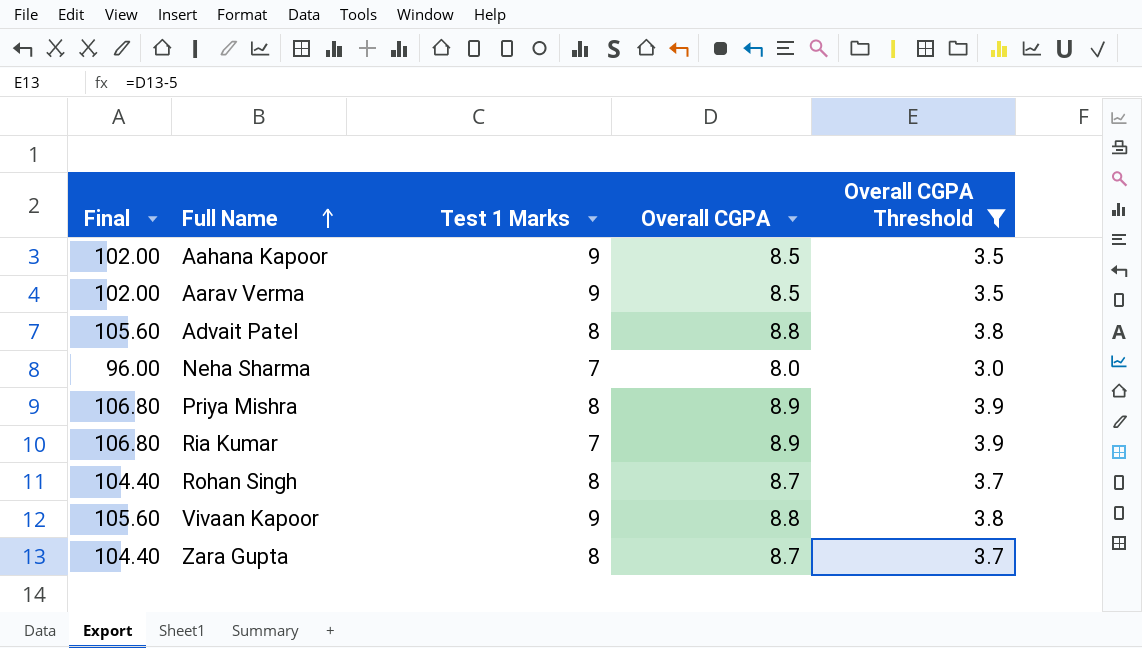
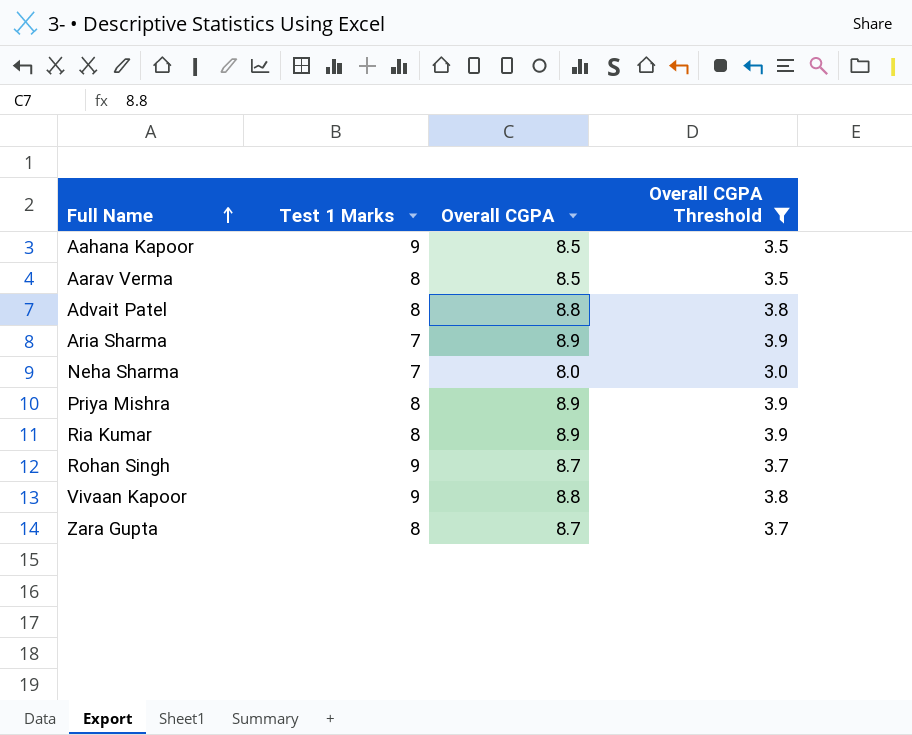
column Final | formula: [Overall CGPA] * 12 -> none
Aarav Verma | Test 1 Marks: 9 -> 8
row Aria Sharma: none -> 7 | 8.9 | 3.9
Ria Kumar | Test 1 Marks: 7 -> 8
Rohan Singh | Test 1 Marks: 8 -> 9

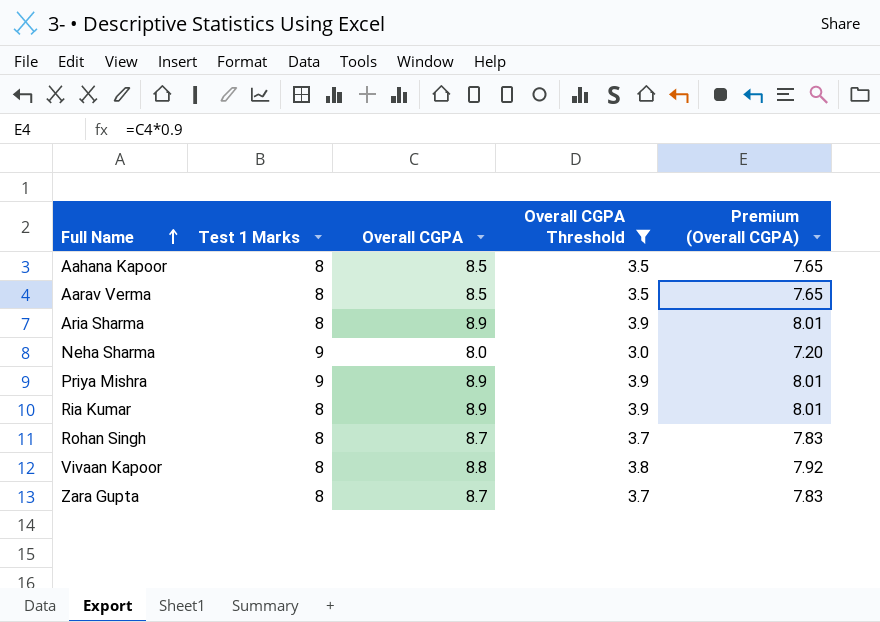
column Premium (Overall CGPA) | formula: none -> [Overall CGPA] * 0.9
row Advait Patel: 8 | 8.8 | 3.8 -> none
Aahana Kapoor | Test 1 Marks: 9 -> 8
Aria Sharma | Test 1 Marks: 7 -> 8
Neha Sharma | Test 1 Marks: 7 -> 9
Priya Mishra | Test 1 Marks: 8 -> 9
Rohan Singh | Test 1 Marks: 9 -> 8
Vivaan Kapoor | Test 1 Marks: 9 -> 8

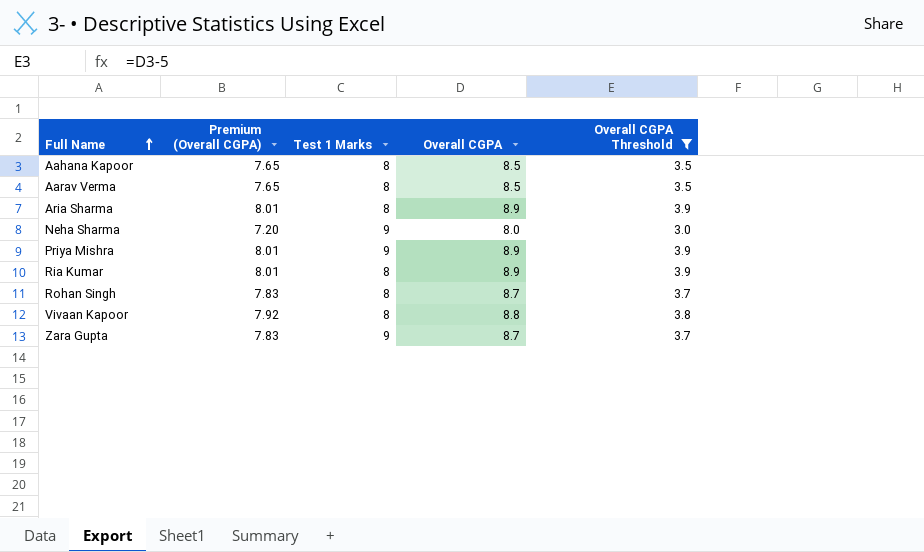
column Premium (Overall CGPA) | position: 5 -> 2
Zara Gupta | Test 1 Marks: 8 -> 9

